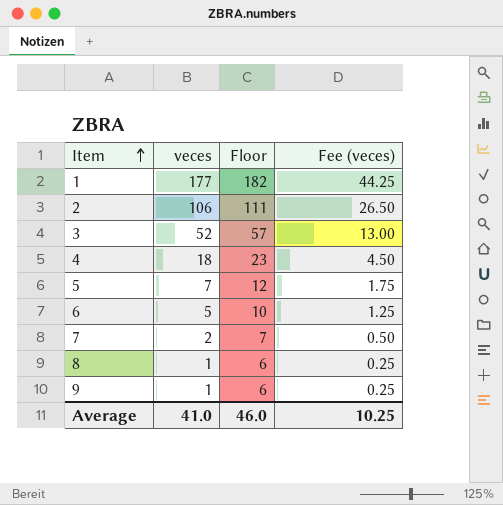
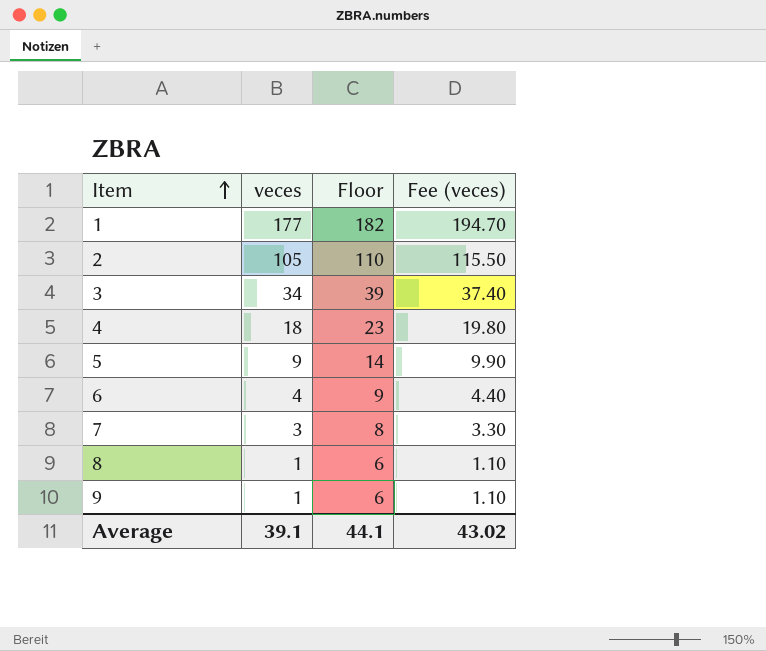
column Fee (veces) | formula: [veces] * 0.25 -> [veces] * 1.1
2 | veces: 106 -> 105
2 | Floor: 111 -> 110
3 | veces: 52 -> 34
3 | Floor: 57 -> 39
5 | veces: 7 -> 9
5 | Floor: 12 -> 14
6 | veces: 5 -> 4
6 | Floor: 10 -> 9
7 | veces: 2 -> 3
7 | Floor: 7 -> 8
Average | veces: 41.0 -> 39.1
Average | Floor: 46.0 -> 44.1
Average | Fee (veces): 10.25 -> 43.02

